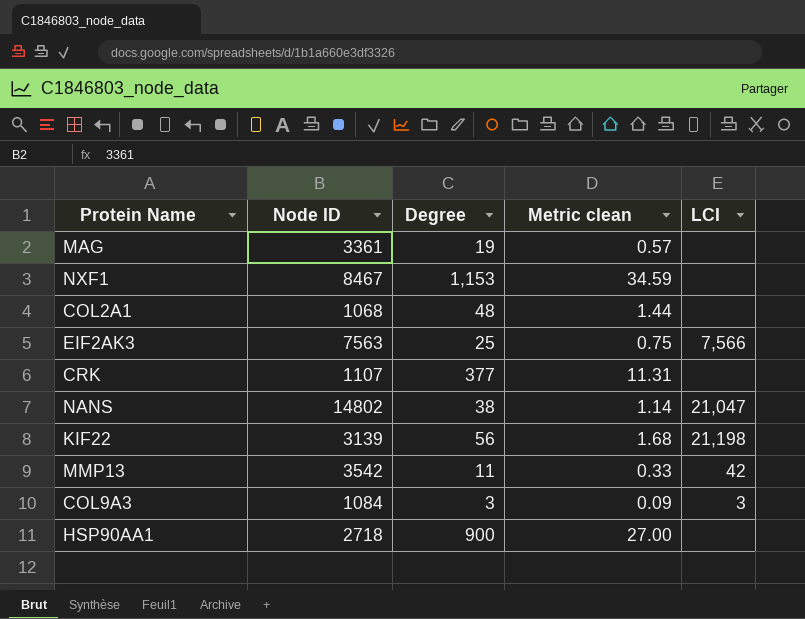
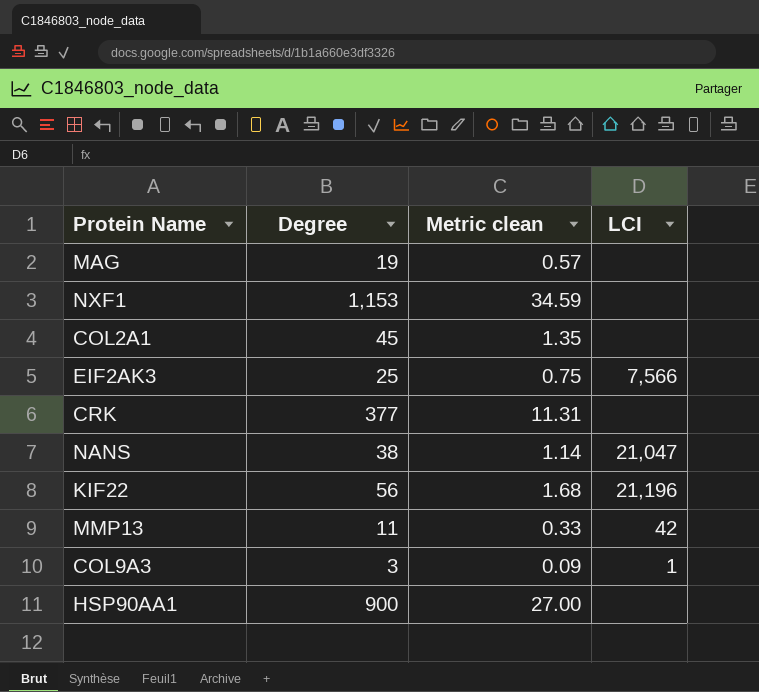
column Node ID | position: 2 -> none
COL2A1 | Degree: 48 -> 45
COL2A1 | Metric clean: 1.44 -> 1.35
KIF22 | LCI: 21,198 -> 21,196
COL9A3 | LCI: 3 -> 1

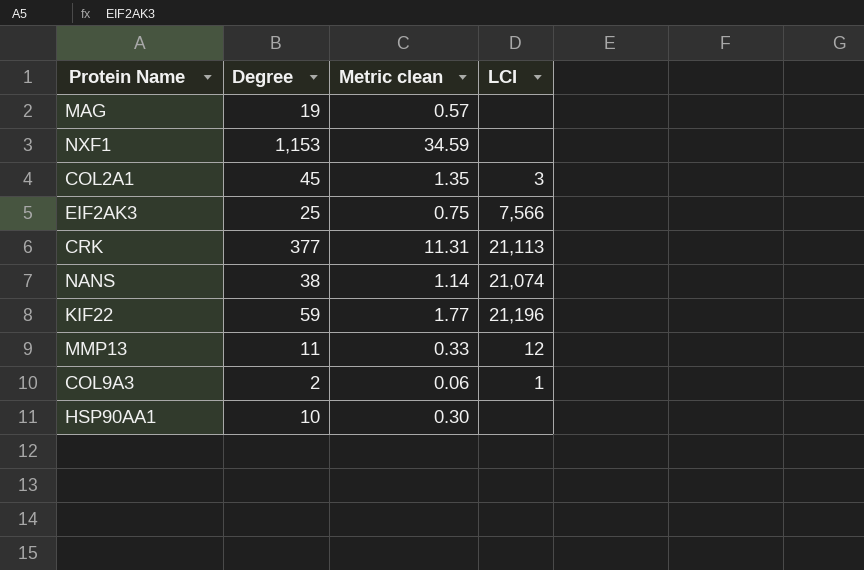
COL2A1 | LCI: none -> 3
CRK | LCI: none -> 21,113
NANS | LCI: 21,047 -> 21,074
KIF22 | Degree: 56 -> 59
KIF22 | Metric clean: 1.68 -> 1.77
MMP13 | LCI: 42 -> 12
COL9A3 | Degree: 3 -> 2
COL9A3 | Metric clean: 0.09 -> 0.06
HSP90AA1 | Degree: 900 -> 10
HSP90AA1 | Metric clean: 27.00 -> 0.30

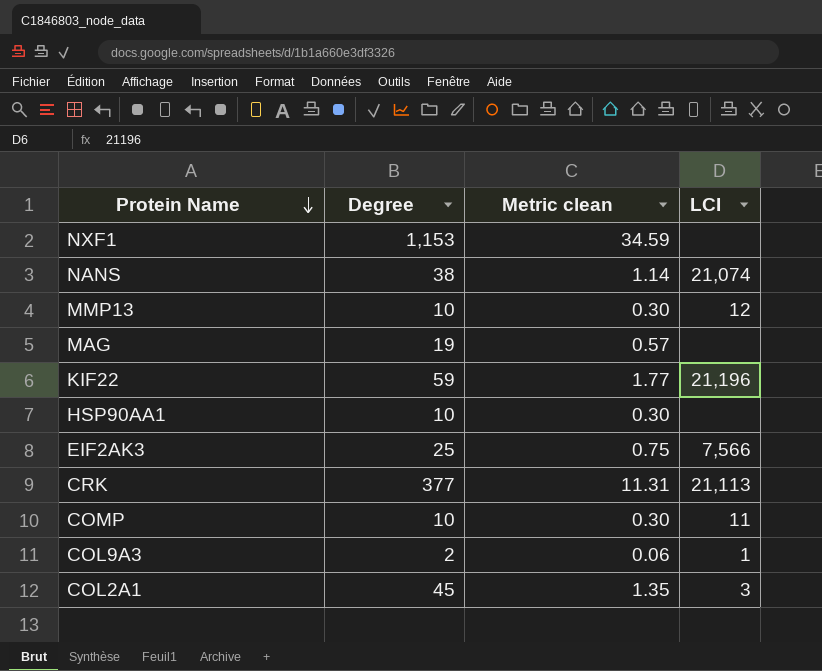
row order: none -> Protein Name descending
MMP13 | Degree: 11 -> 10
MMP13 | Metric clean: 0.33 -> 0.30
row COMP: none -> 10 | 0.30 | 11

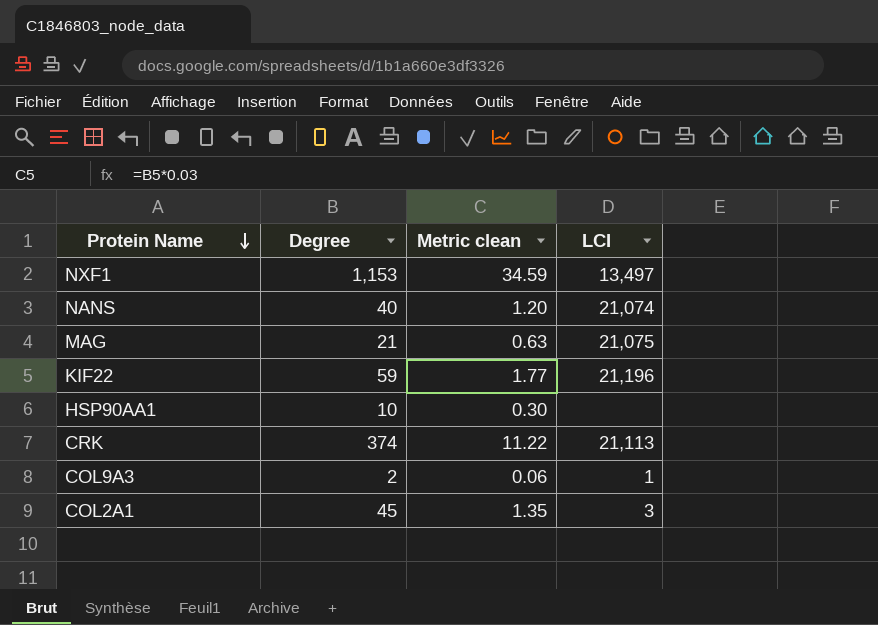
row MMP13: 10 | 0.30 | 12 -> none
row EIF2AK3: 25 | 0.75 | 7,566 -> none
row COMP: 10 | 0.30 | 11 -> none
NXF1 | LCI: none -> 13,497
NANS | Degree: 38 -> 40
NANS | Metric clean: 1.14 -> 1.20
MAG | Degree: 19 -> 21
MAG | Metric clean: 0.57 -> 0.63
MAG | LCI: none -> 21,075
CRK | Degree: 377 -> 374
CRK | Metric clean: 11.31 -> 11.22

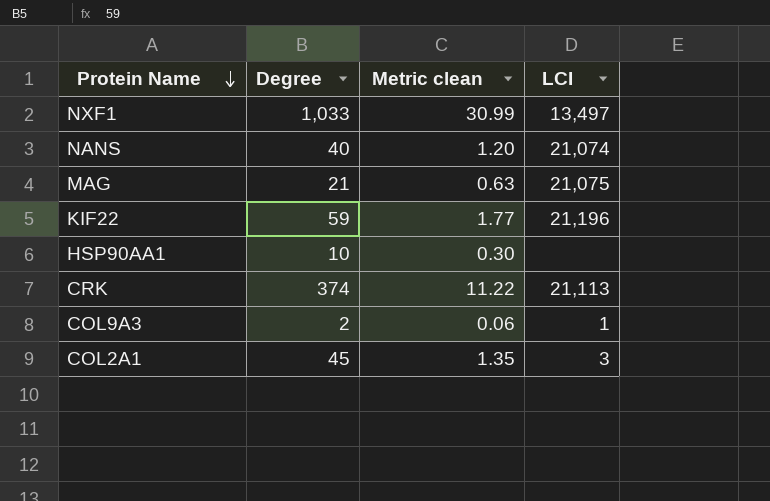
NXF1 | Degree: 1,153 -> 1,033
NXF1 | Metric clean: 34.59 -> 30.99

